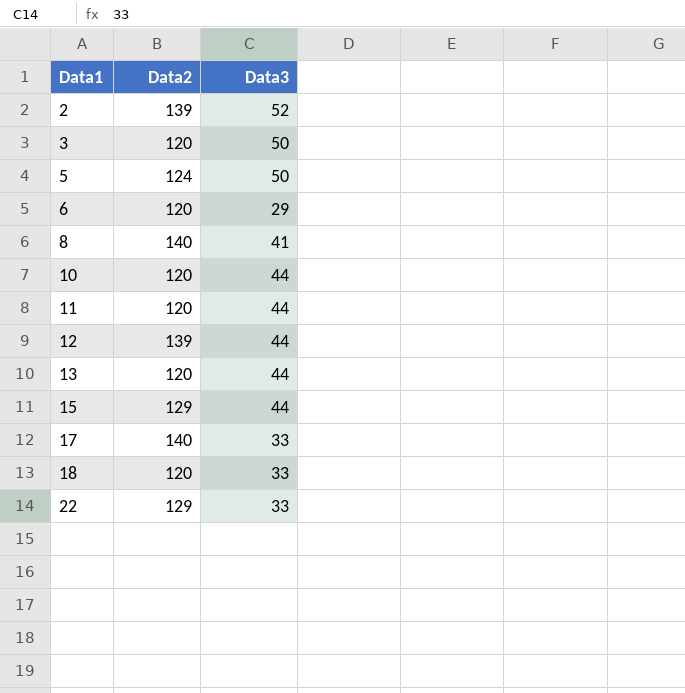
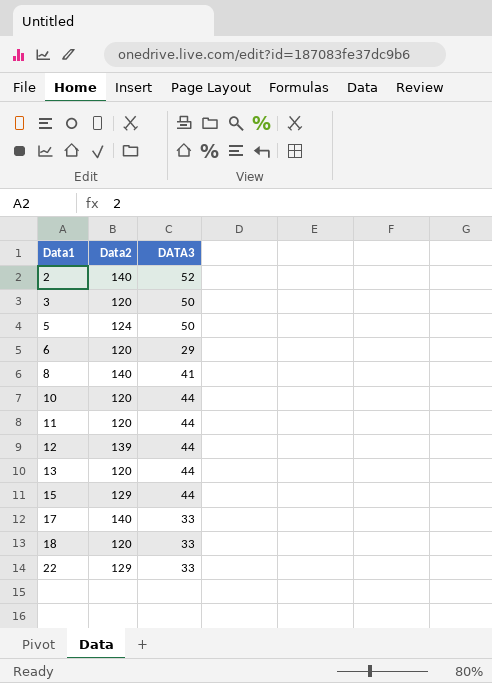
column name: Data3 -> DATA3
2 | Data2: 139 -> 140

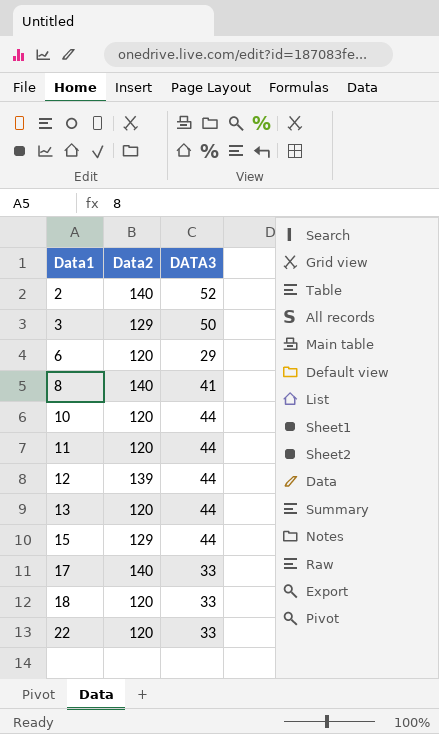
row 5: 124 | 50 -> none
3 | Data2: 120 -> 129
22 | Data2: 129 -> 120

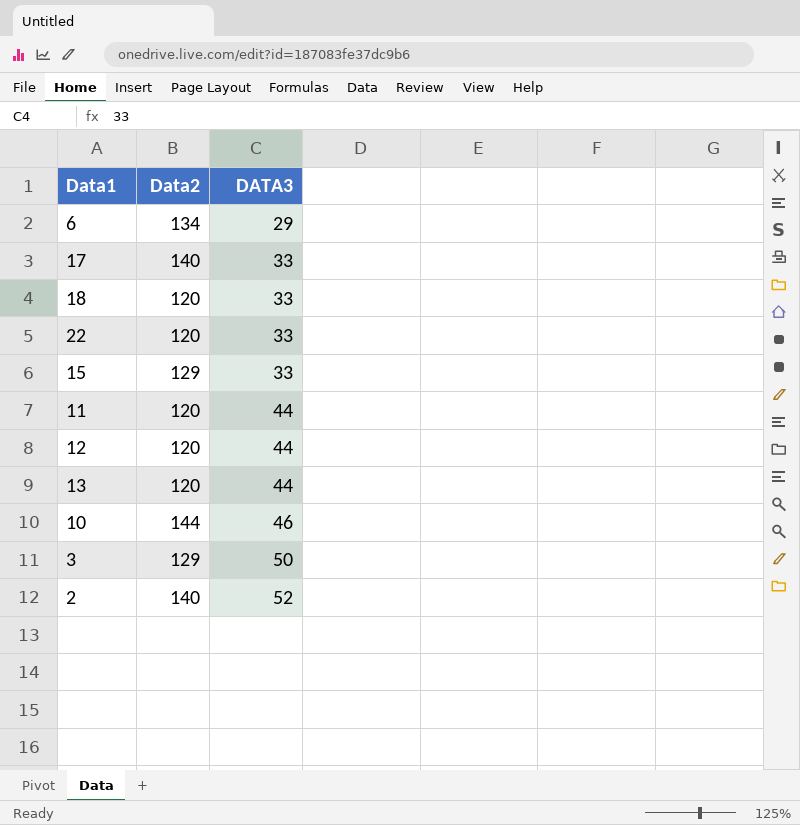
row order: Data1 ascending -> DATA3 ascending
row 8: 140 | 41 -> none
6 | Data2: 120 -> 134
15 | DATA3: 44 -> 33
12 | Data2: 139 -> 120
10 | Data2: 120 -> 144
10 | DATA3: 44 -> 46

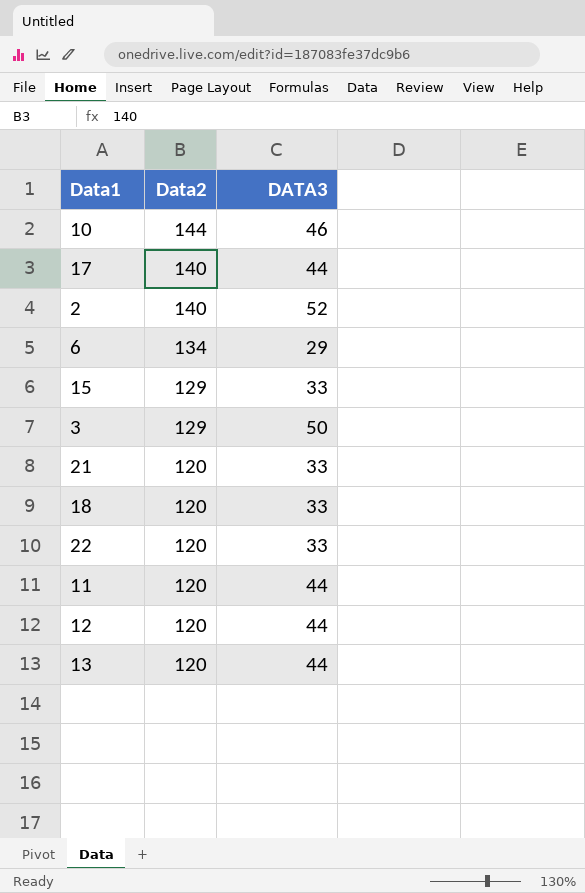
row order: DATA3 ascending -> Data2 descending
17 | DATA3: 33 -> 44
row 21: none -> 120 | 33

